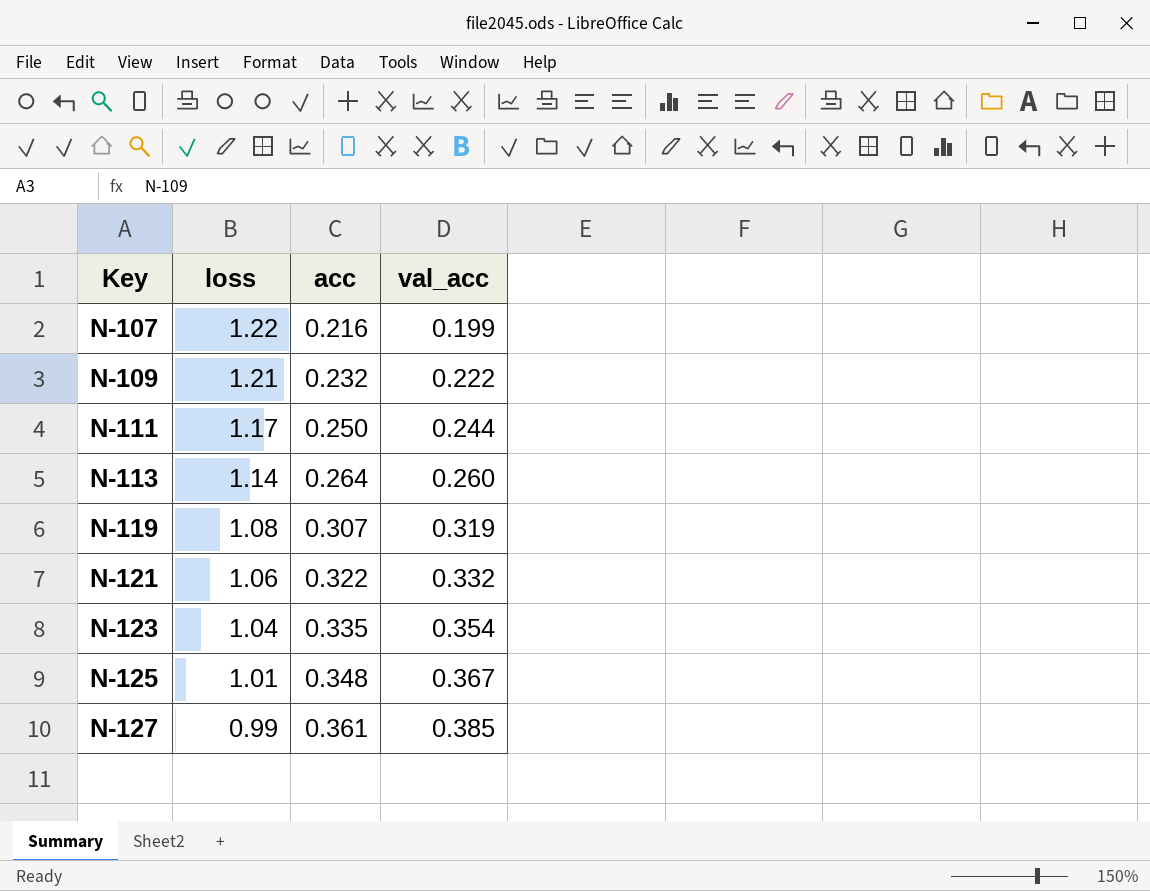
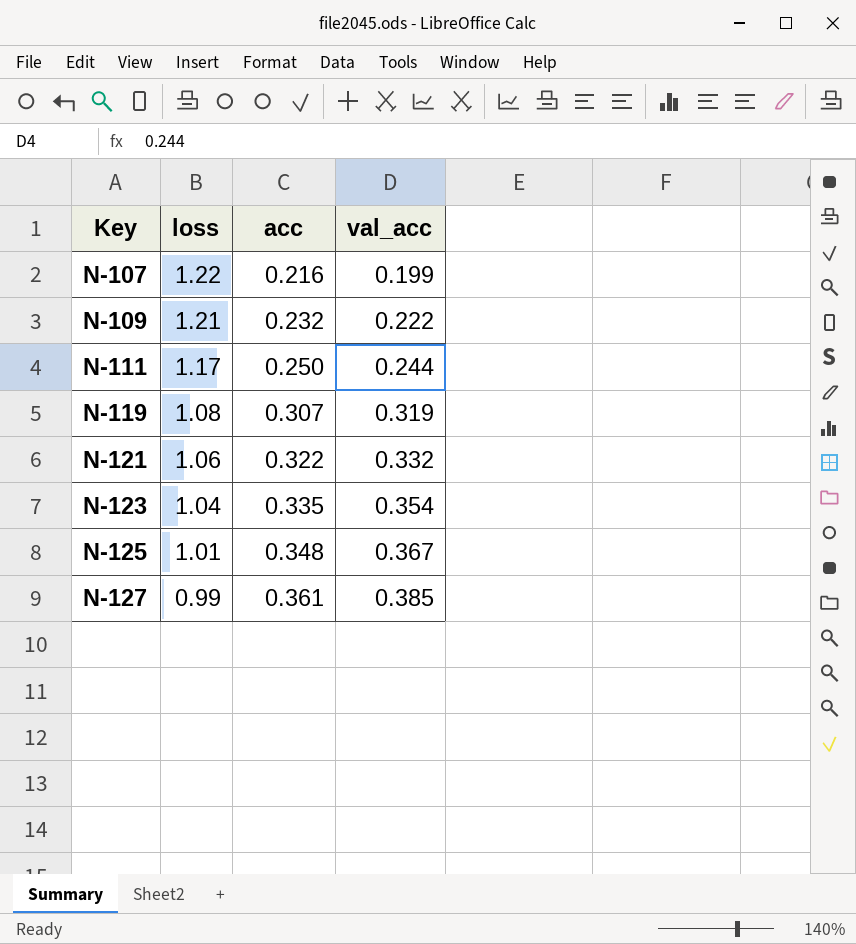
row N-113: 1.14 | 0.264 | 0.260 -> none

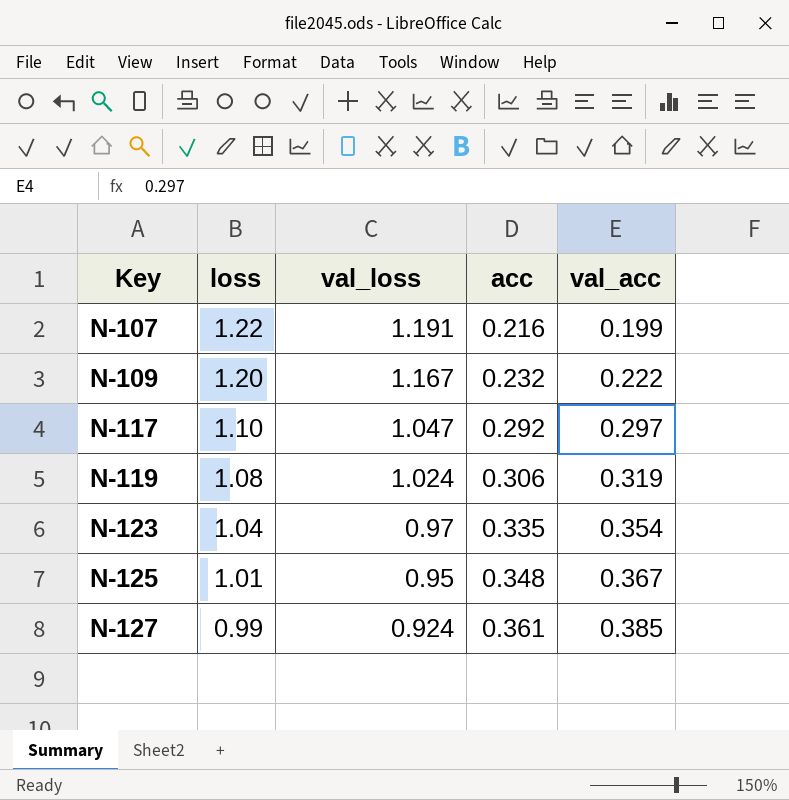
column val_loss | position: none -> 3
row N-111: 1.17 | 0.250 | 0.244 -> none
row N-121: 1.06 | 0.322 | 0.332 -> none
N-109 | loss: 1.21 -> 1.20
row N-117: none -> 1.10 | 1.047 | 0.292 | 0.297
N-119 | acc: 0.307 -> 0.306

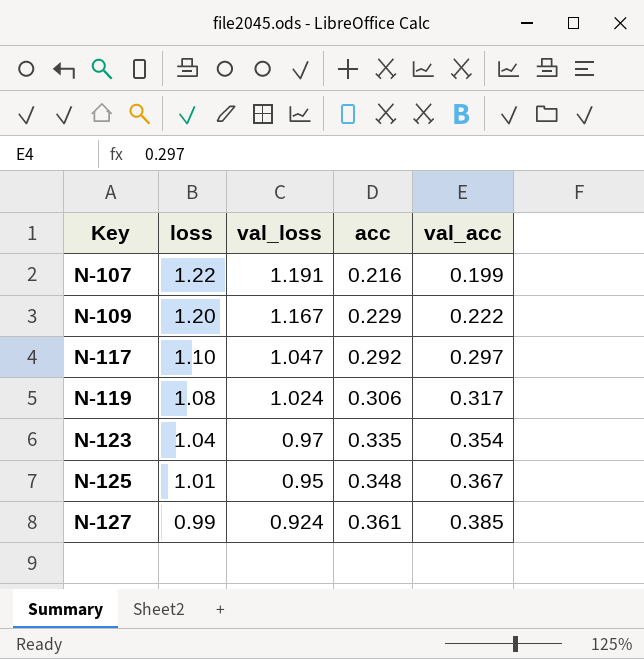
N-109 | acc: 0.232 -> 0.229
N-119 | val_acc: 0.319 -> 0.317

